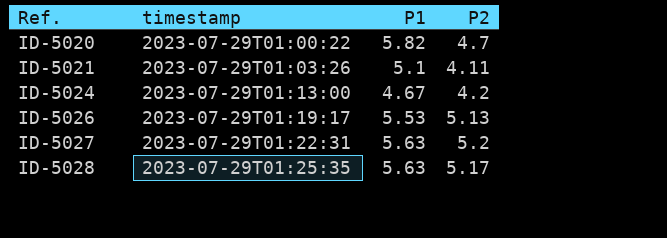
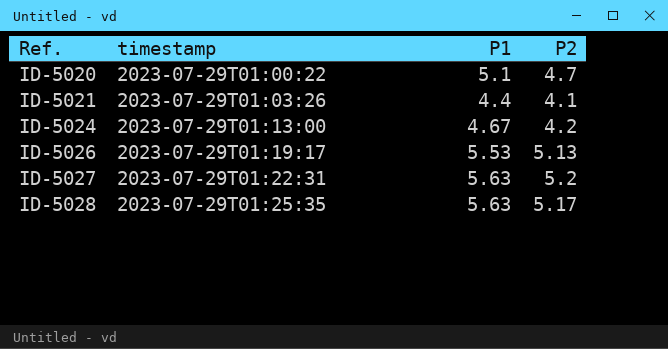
ID-5020 | P1: 5.82 -> 5.1
ID-5021 | P1: 5.1 -> 4.4
ID-5021 | P2: 4.11 -> 4.1

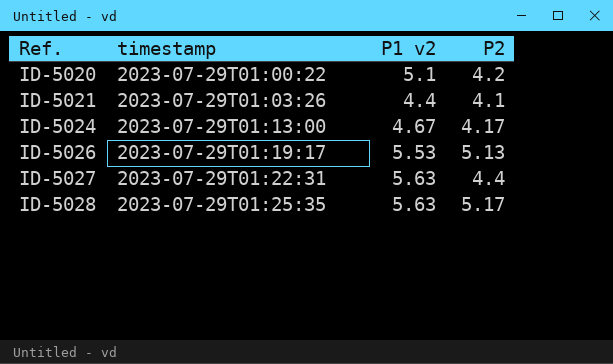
column name: P1 -> P1 v2
ID-5020 | P2: 4.7 -> 4.2
ID-5024 | P2: 4.2 -> 4.17
ID-5027 | P2: 5.2 -> 4.4

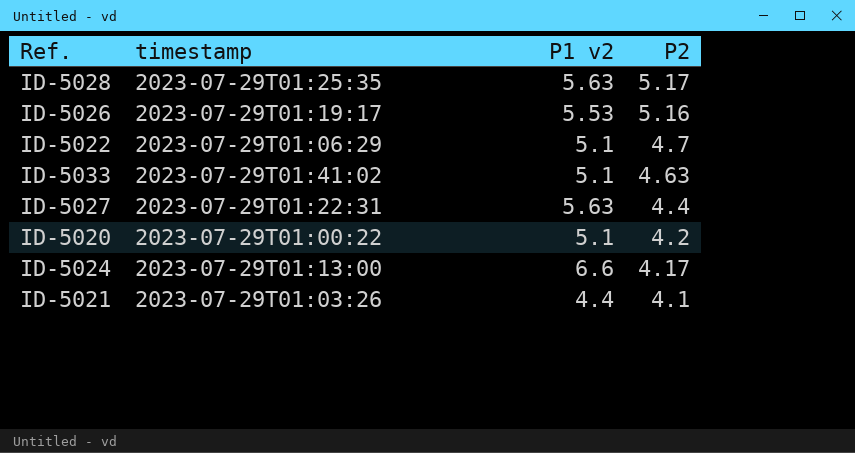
row order: Ref. ascending -> P2 descending
ID-5026 | P2: 5.13 -> 5.16
row ID-5022: none -> 2023-07-29T01:06:29 | 5.1 | 4.7
row ID-5033: none -> 2023-07-29T01:41:02 | 5.1 | 4.63
ID-5024 | P1 v2: 4.67 -> 6.6

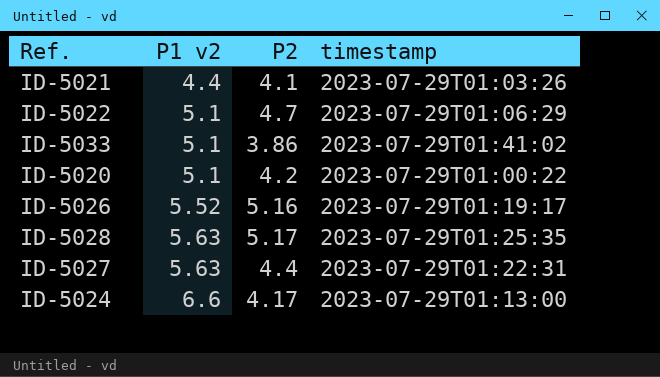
row order: P2 descending -> P1 v2 ascending
column timestamp | position: 2 -> 4
ID-5033 | P2: 4.63 -> 3.86
ID-5026 | P1 v2: 5.53 -> 5.52

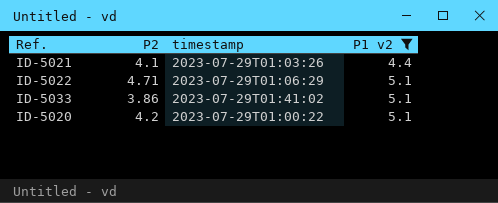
filter: none -> P1 v2 <= 5.1
column P1 v2 | position: 2 -> 4
ID-5022 | P2: 4.7 -> 4.71

